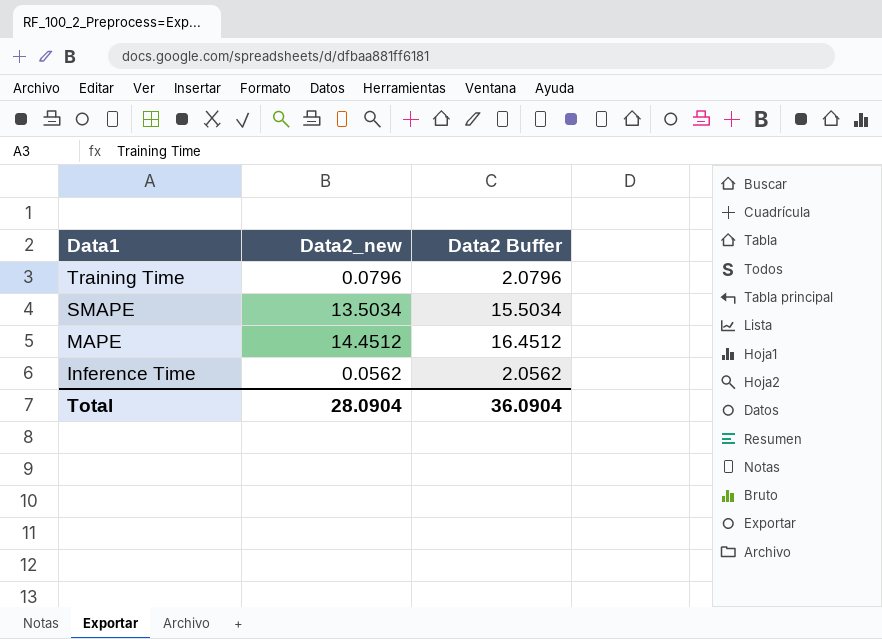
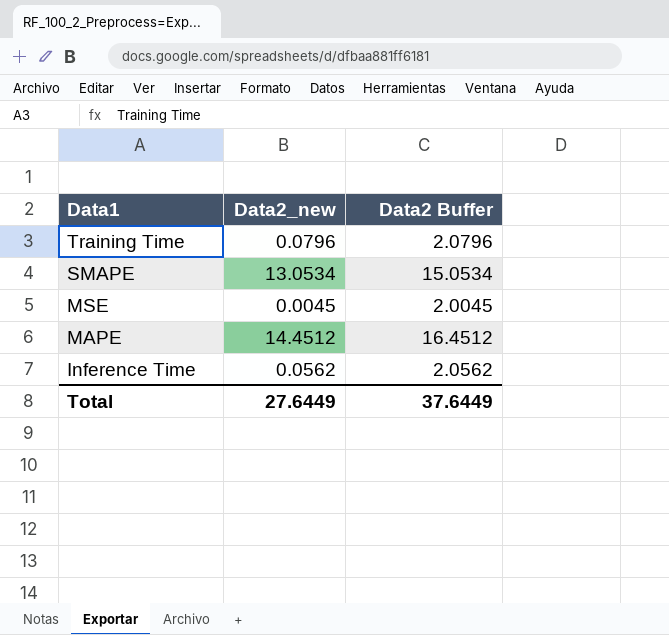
SMAPE | Data2_new: 13.5034 -> 13.0534
SMAPE | Data2 Buffer: 15.5034 -> 15.0534
row MSE: none -> 0.0045 | 2.0045
Total | Data2_new: 28.0904 -> 27.6449
Total | Data2 Buffer: 36.0904 -> 37.6449

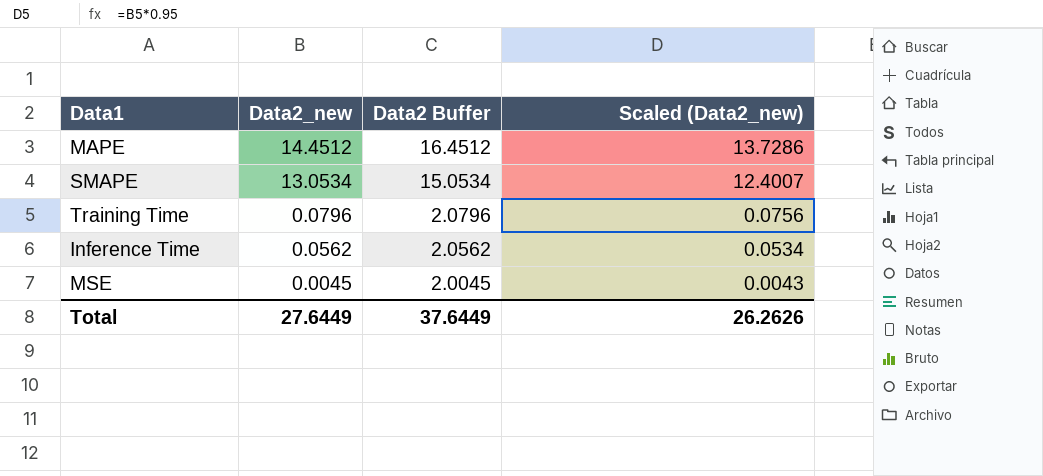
row order: Data1 descending -> Data2_new descending
column Scaled (Data2_new) | formula: none -> [Data2_new] * 0.95

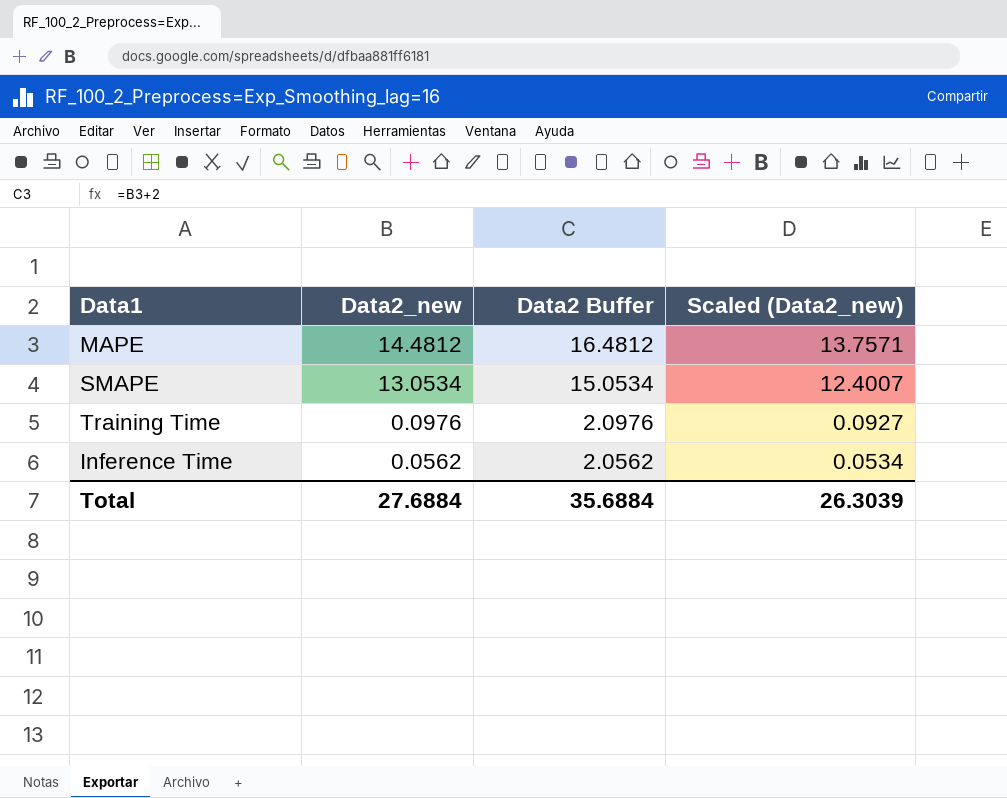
row MSE: 0.0045 | 2.0045 | 0.0043 -> none
MAPE | Data2_new: 14.4512 -> 14.4812
MAPE | Data2 Buffer: 16.4512 -> 16.4812
MAPE | Scaled (Data2_new): 13.7286 -> 13.7571
Training Time | Data2_new: 0.0796 -> 0.0976
Training Time | Data2 Buffer: 2.0796 -> 2.0976
Training Time | Scaled (Data2_new): 0.0756 -> 0.0927
Total | Data2_new: 27.6449 -> 27.6884
Total | Data2 Buffer: 37.6449 -> 35.6884
Total | Scaled (Data2_new): 26.2626 -> 26.3039

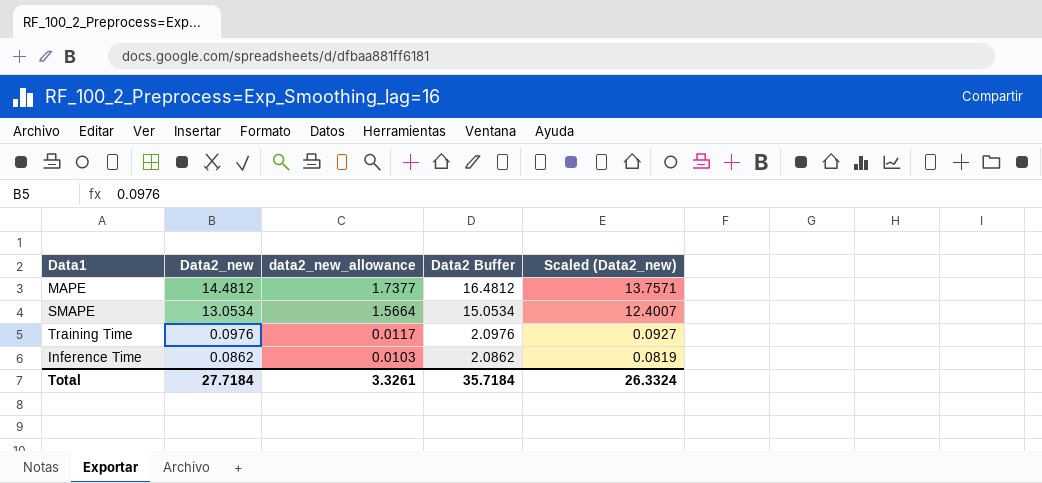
column data2_new_allowance | formula: none -> [Data2_new] * 0.12
Inference Time | Data2_new: 0.0562 -> 0.0862
Inference Time | Data2 Buffer: 2.0562 -> 2.0862
Inference Time | Scaled (Data2_new): 0.0534 -> 0.0819
Total | Data2_new: 27.6884 -> 27.7184
Total | Data2 Buffer: 35.6884 -> 35.7184
Total | Scaled (Data2_new): 26.3039 -> 26.3324

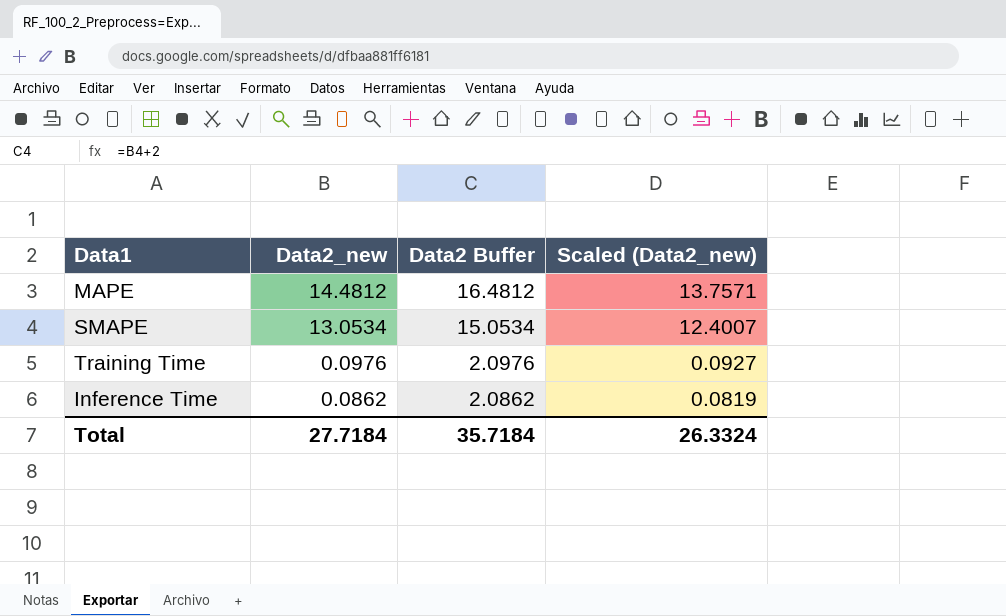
column data2_new_allowance | formula: [Data2_new] * 0.12 -> none

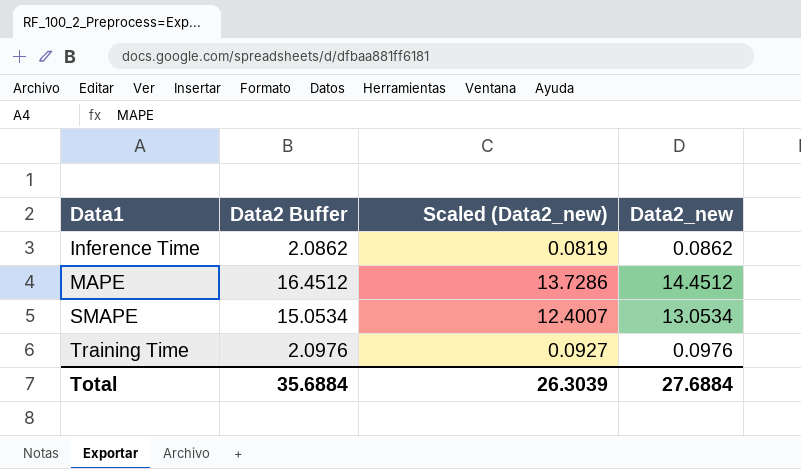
row order: Data2_new descending -> Data1 ascending
column Data2_new | position: 2 -> 4
MAPE | Data2 Buffer: 16.4812 -> 16.4512
MAPE | Scaled (Data2_new): 13.7571 -> 13.7286
MAPE | Data2_new: 14.4812 -> 14.4512
Total | Data2 Buffer: 35.7184 -> 35.6884
Total | Scaled (Data2_new): 26.3324 -> 26.3039
Total | Data2_new: 27.7184 -> 27.6884

